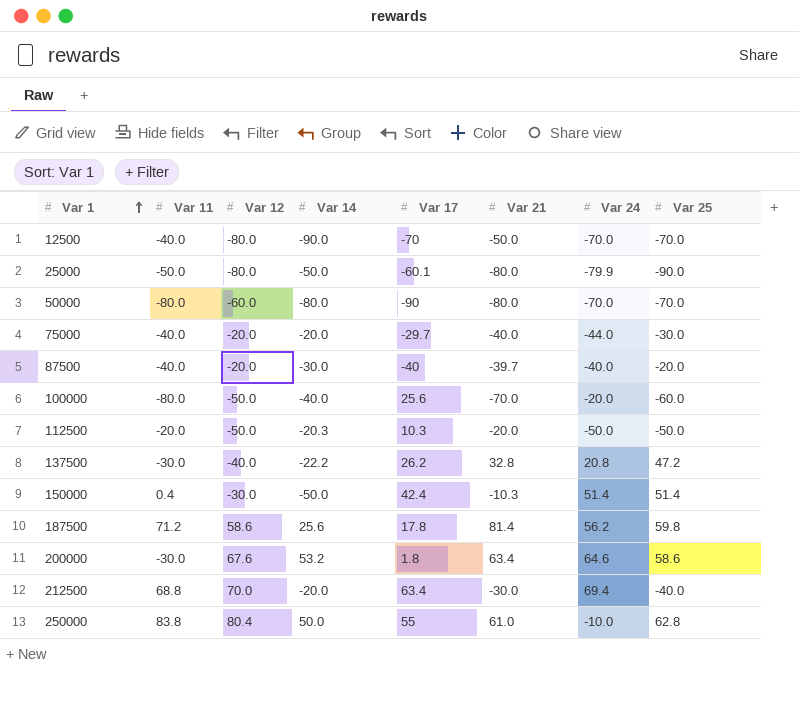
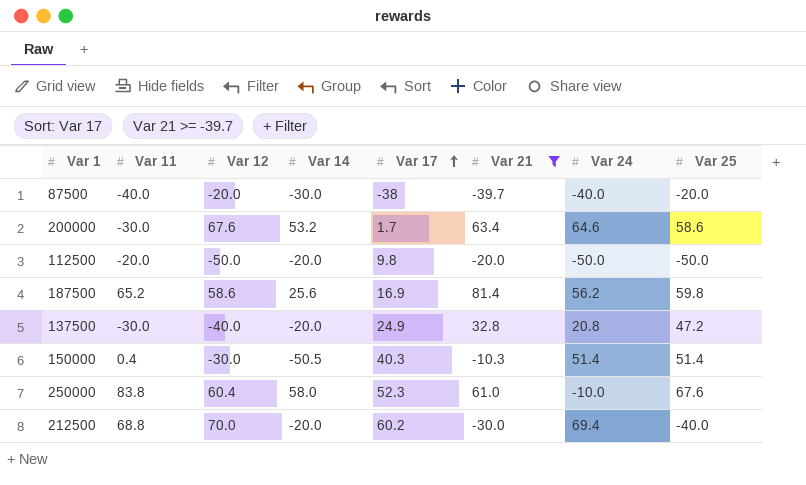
filter: none -> Var 21 >= -39.7
row order: Var 1 ascending -> Var 17 ascending
87500 | Var 17: -40 -> -38
200000 | Var 17: 1.8 -> 1.7
112500 | Var 14: -20.3 -> -20.0
112500 | Var 17: 10.3 -> 9.8
187500 | Var 11: 71.2 -> 65.2
187500 | Var 17: 17.8 -> 16.9
137500 | Var 14: -22.2 -> -20.0
137500 | Var 17: 26.2 -> 24.9
150000 | Var 14: -50.0 -> -50.5
150000 | Var 17: 42.4 -> 40.3
250000 | Var 12: 80.4 -> 60.4
250000 | Var 14: 50.0 -> 58.0
250000 | Var 17: 55 -> 52.3
250000 | Var 25: 62.8 -> 67.6
212500 | Var 17: 63.4 -> 60.2

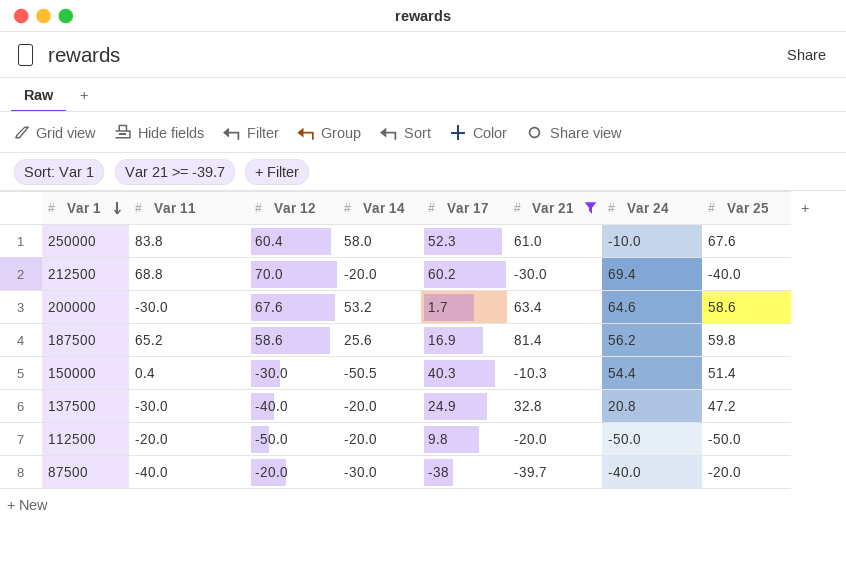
row order: Var 17 ascending -> Var 1 descending
150000 | Var 24: 51.4 -> 54.4

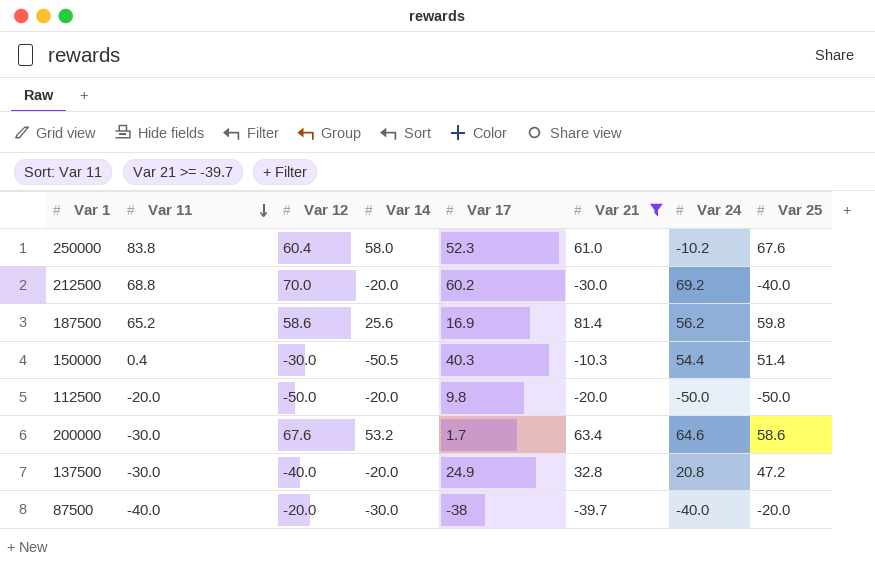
row order: Var 1 descending -> Var 11 descending
250000 | Var 24: -10.0 -> -10.2
212500 | Var 24: 69.4 -> 69.2

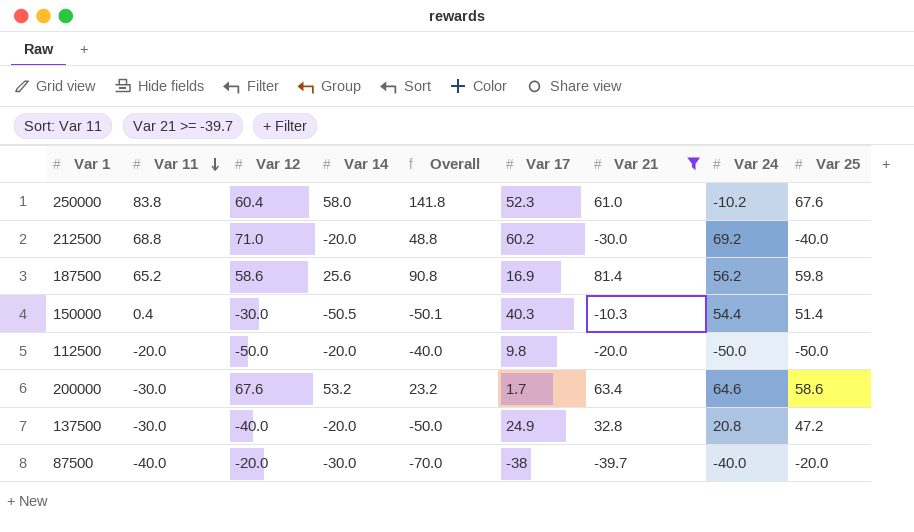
column Overall | formula: none -> [Var 11] + [Var 14]
212500 | Var 12: 70.0 -> 71.0

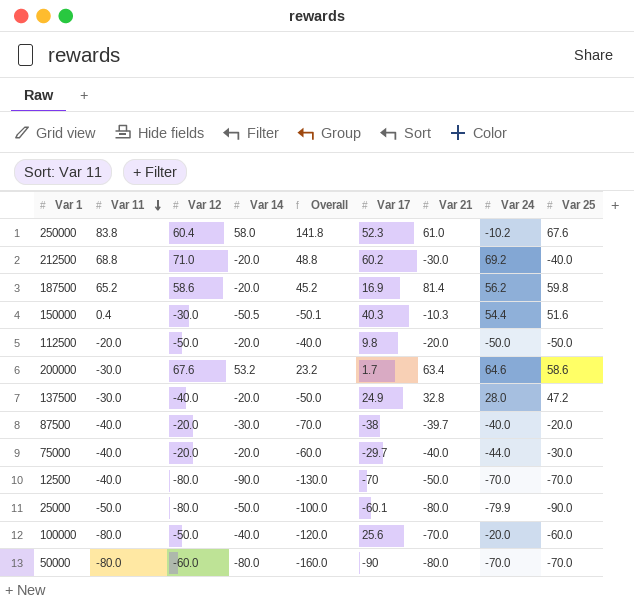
filter: Var 21 >= -39.7 -> none
187500 | Var 14: 25.6 -> -20.0
187500 | Overall: 90.8 -> 45.2
150000 | Var 25: 51.4 -> 51.6
137500 | Var 24: 20.8 -> 28.0

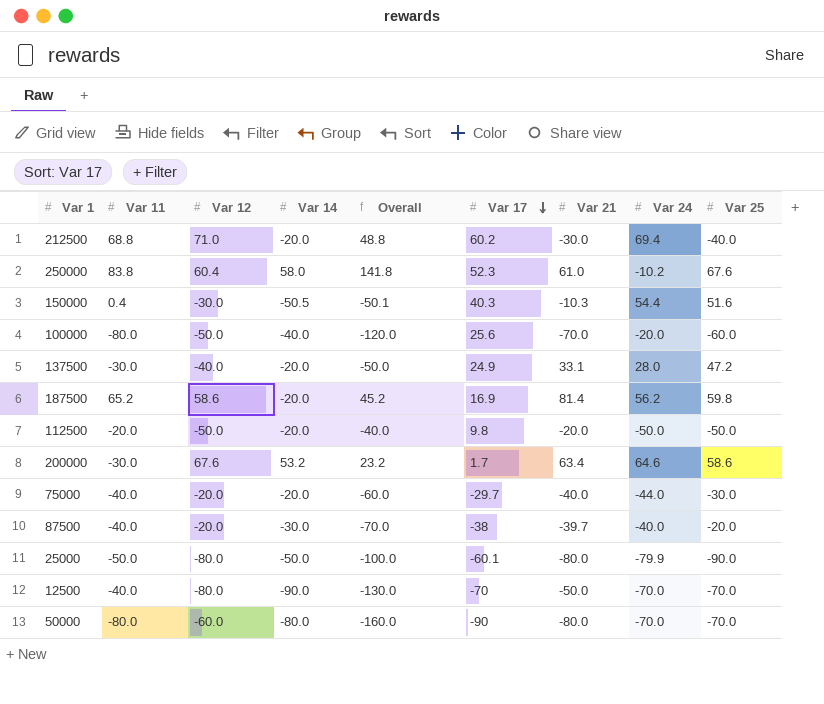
row order: Var 11 descending -> Var 17 descending
212500 | Var 24: 69.2 -> 69.4
137500 | Var 21: 32.8 -> 33.1

